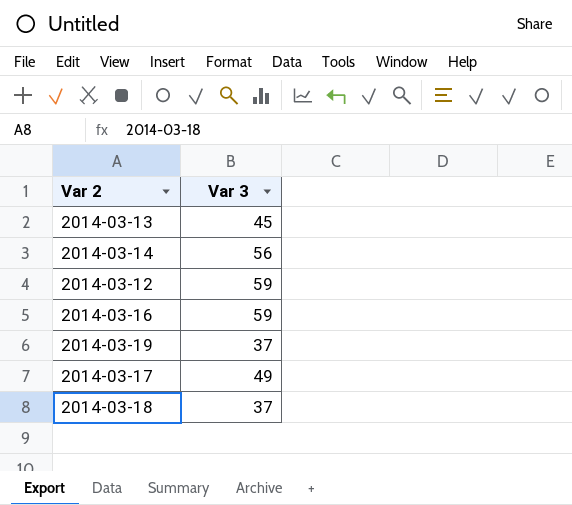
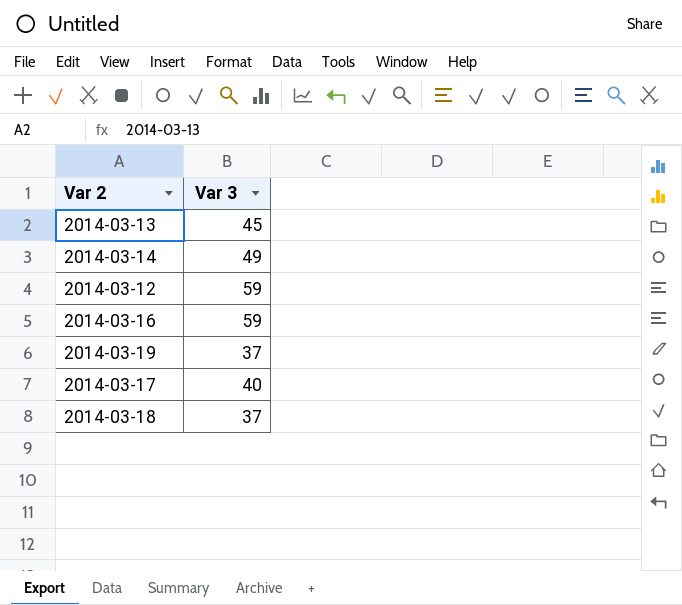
2014-03-14 | Var 3: 56 -> 49
2014-03-17 | Var 3: 49 -> 40

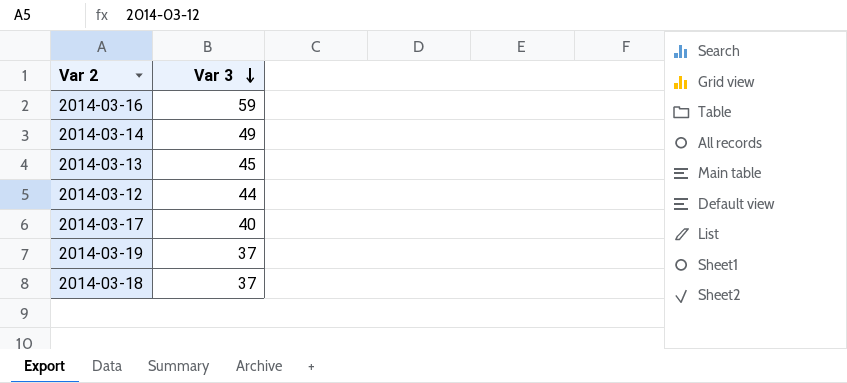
row order: none -> Var 3 descending
2014-03-12 | Var 3: 59 -> 44

